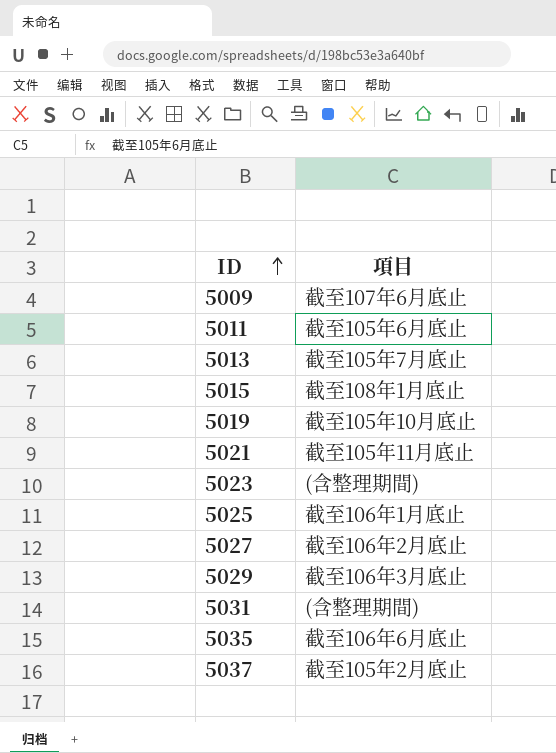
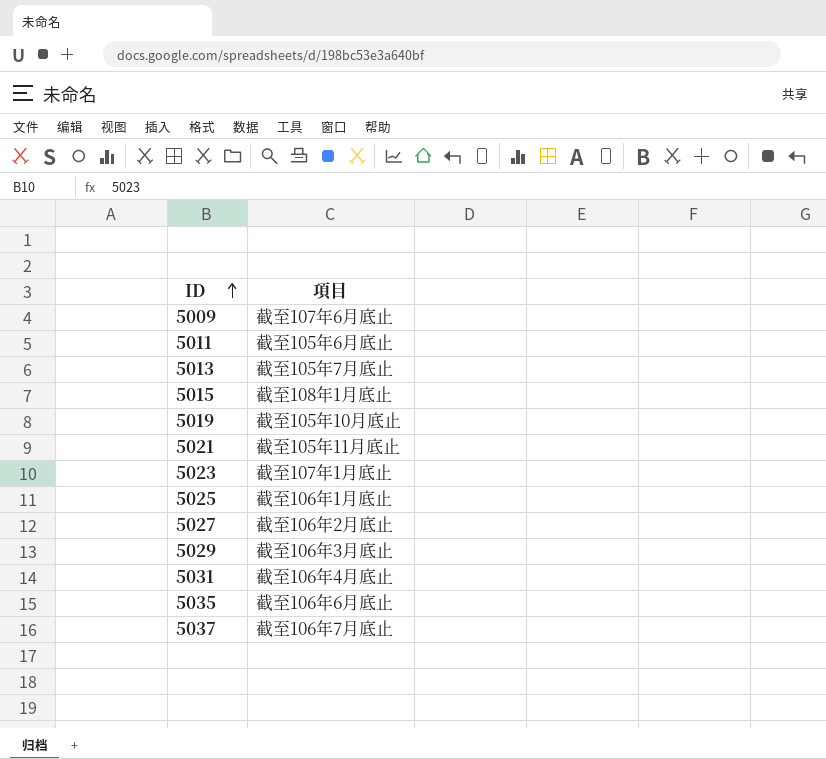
5023 | 項目: (含整理期間) -> 截至107年1月底止
5031 | 項目: (含整理期間) -> 截至106年4月底止
5037 | 項目: 截至105年2月底止 -> 截至106年7月底止

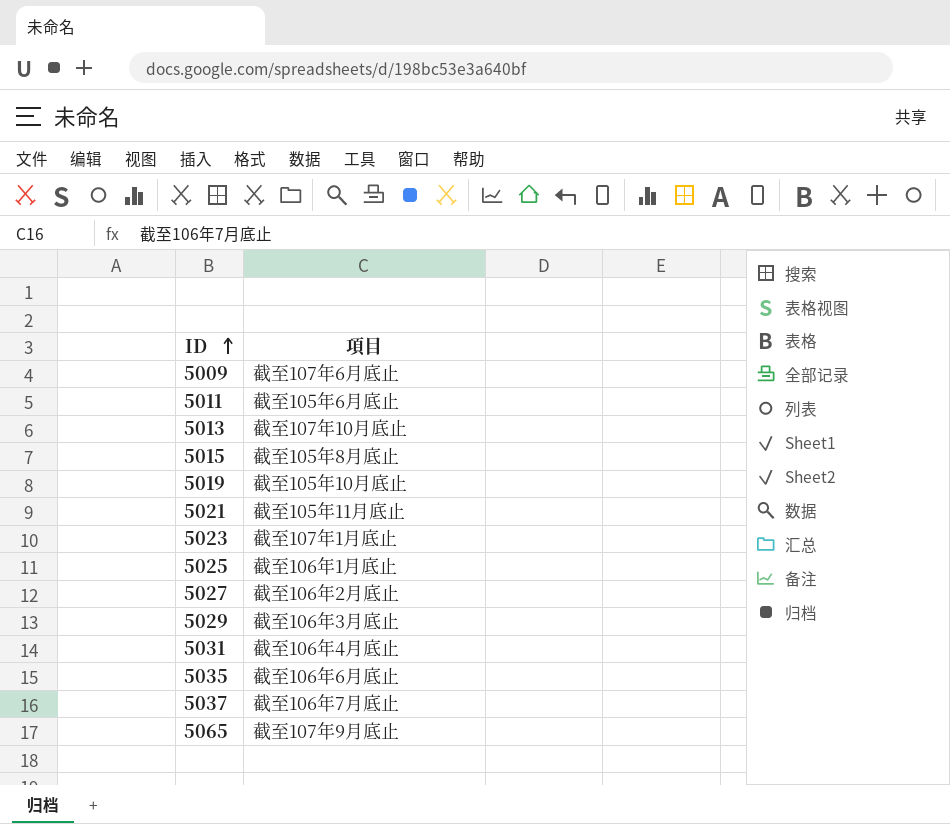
5013 | 項目: 截至105年7月底止 -> 截至107年10月底止
5015 | 項目: 截至108年1月底止 -> 截至105年8月底止
row 5065: none -> 截至107年9月底止

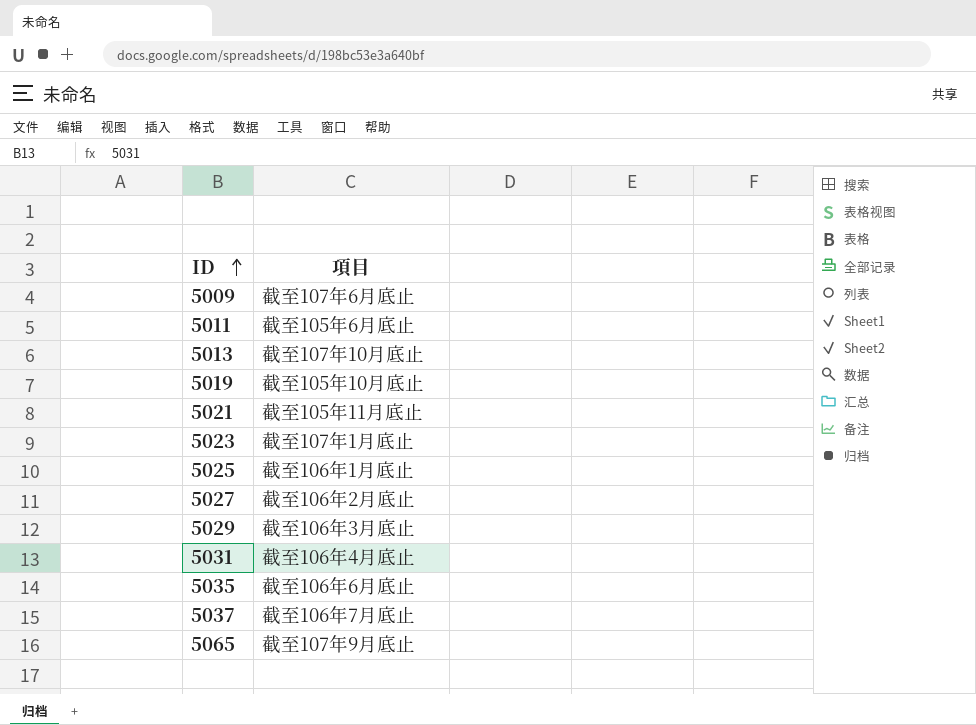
row 5015: 截至105年8月底止 -> none

